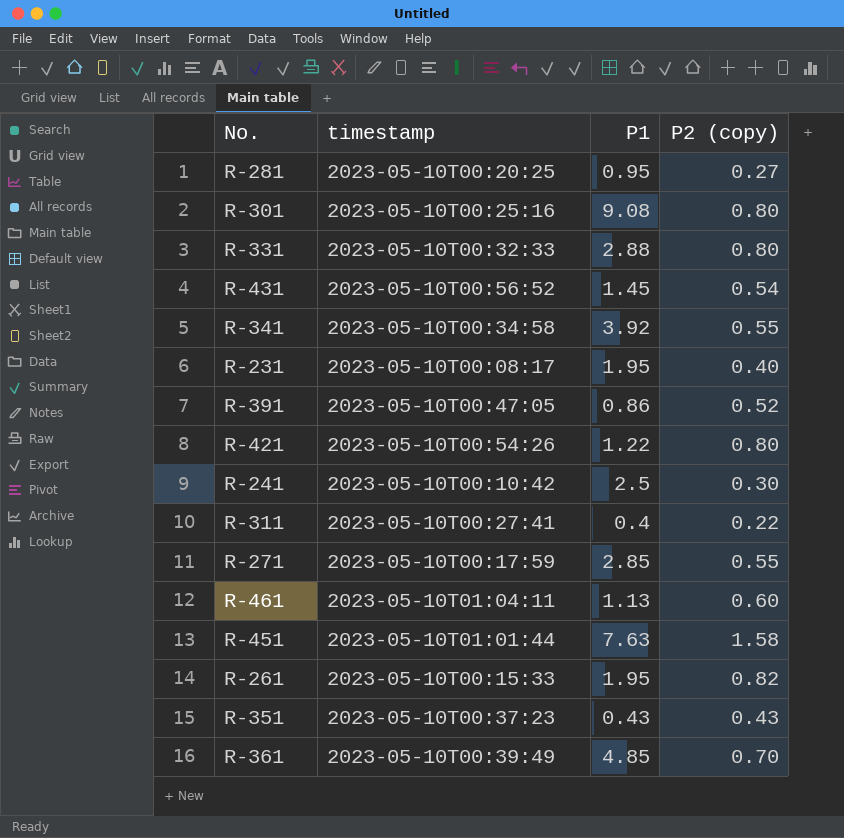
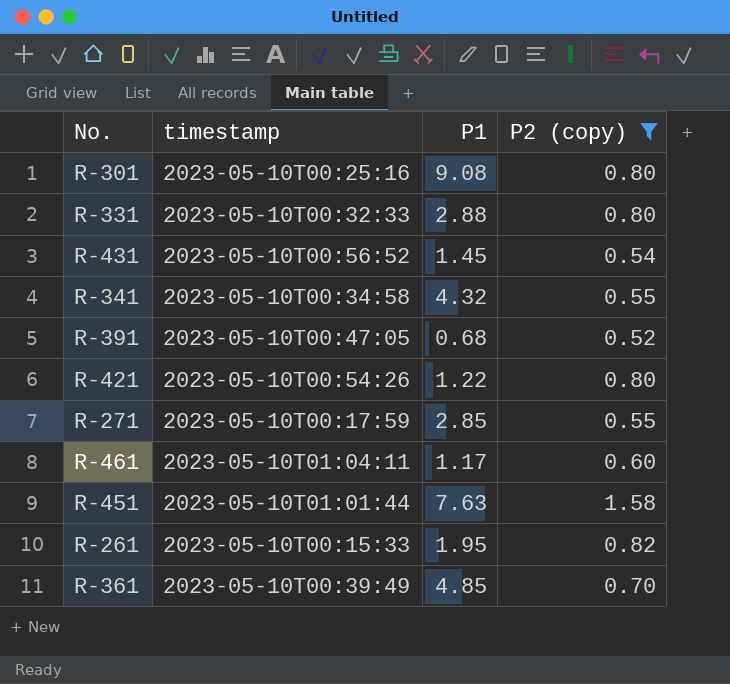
filter: none -> P2 (copy) >= 0.52
R-341 | P1: 3.92 -> 4.32
R-391 | P1: 0.86 -> 0.68
R-461 | P1: 1.13 -> 1.17

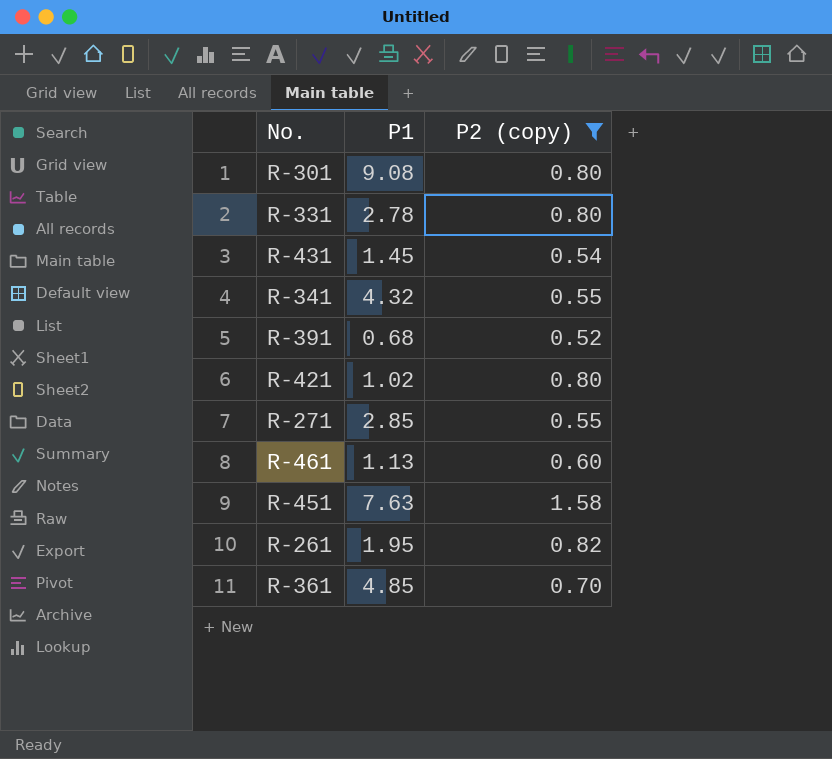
column timestamp | position: 2 -> none
R-331 | P1: 2.88 -> 2.78
R-421 | P1: 1.22 -> 1.02
R-461 | P1: 1.17 -> 1.13

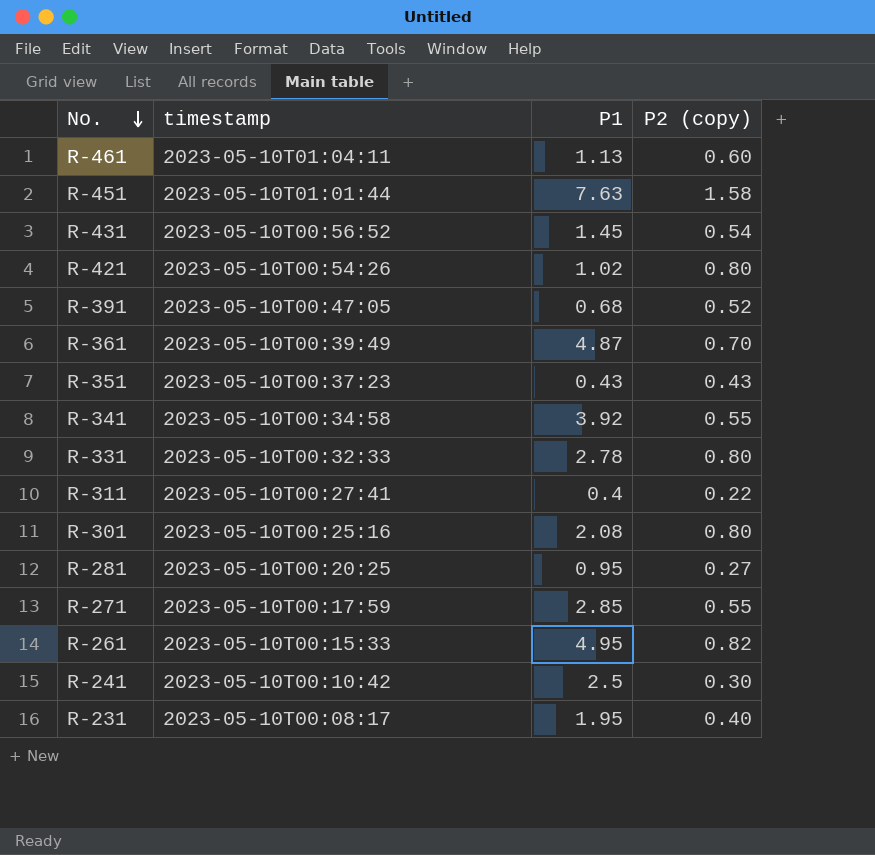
filter: P2 (copy) >= 0.52 -> none
row order: none -> No. descending
column timestamp | position: none -> 2
R-361 | P1: 4.85 -> 4.87
R-341 | P1: 4.32 -> 3.92
R-301 | P1: 9.08 -> 2.08
R-261 | P1: 1.95 -> 4.95

